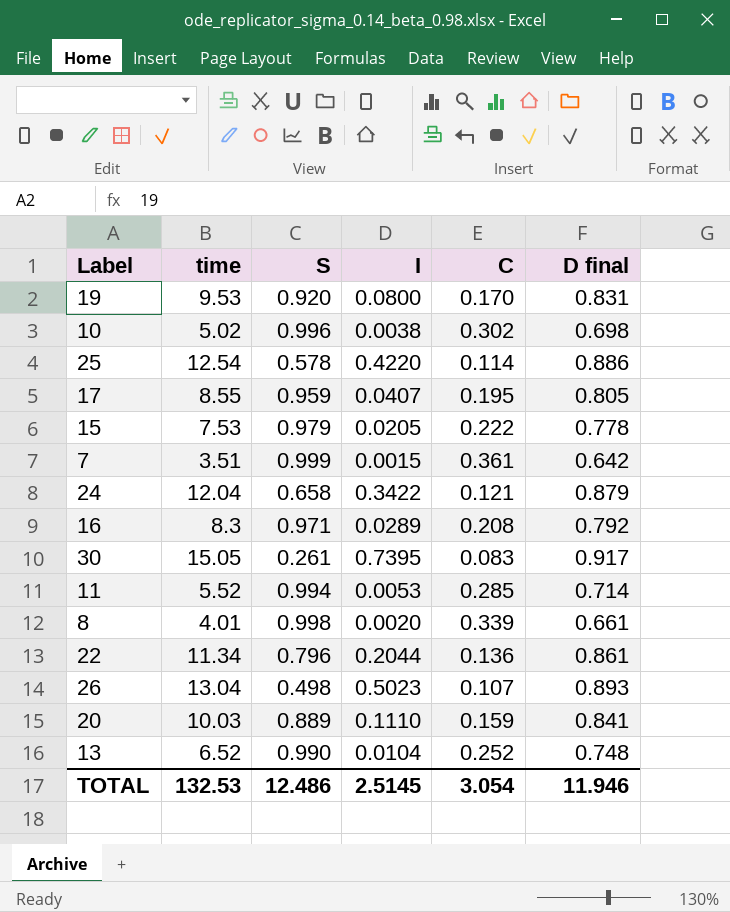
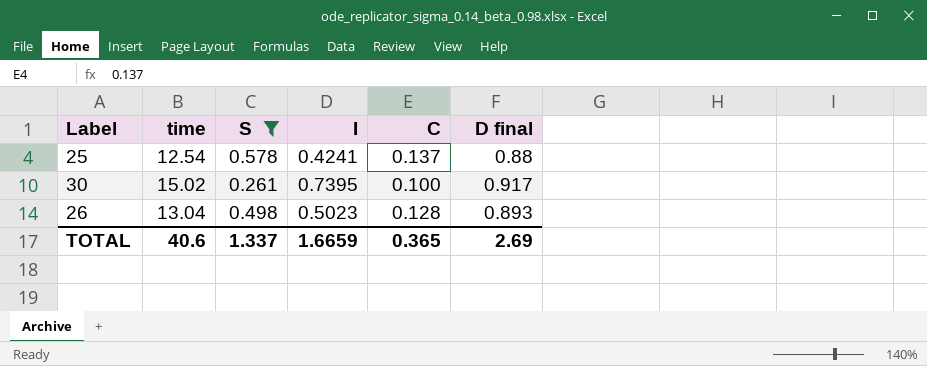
filter: none -> S <= 0.578
25 | I: 0.4220 -> 0.4241
25 | C: 0.114 -> 0.137
25 | D final: 0.886 -> 0.88
30 | time: 15.05 -> 15.02
30 | C: 0.083 -> 0.100
26 | C: 0.107 -> 0.128
TOTAL | time: 132.53 -> 40.6
TOTAL | S: 12.486 -> 1.337
TOTAL | I: 2.5145 -> 1.6659
TOTAL | C: 3.054 -> 0.365
TOTAL | D final: 11.946 -> 2.69

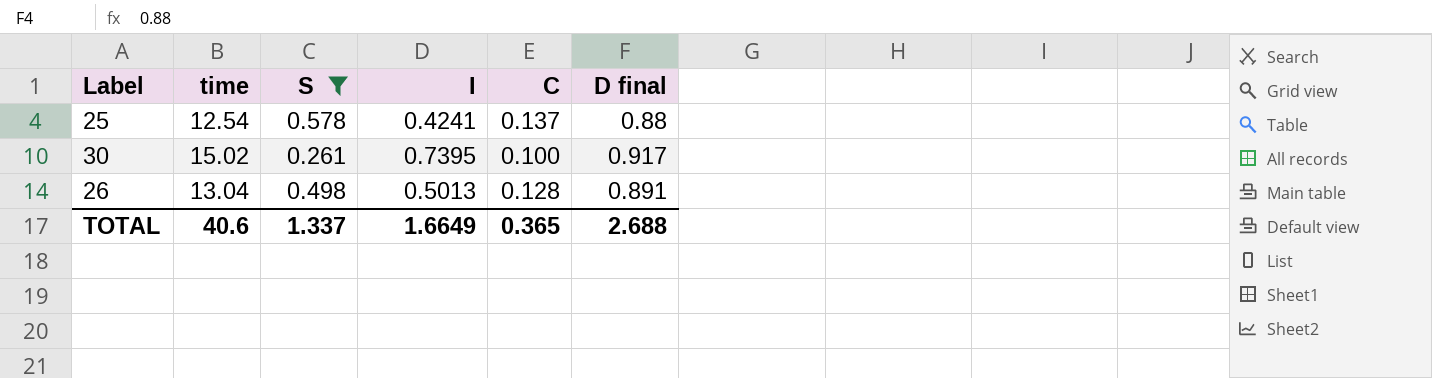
26 | I: 0.5023 -> 0.5013
26 | D final: 0.893 -> 0.891
TOTAL | I: 1.6659 -> 1.6649
TOTAL | D final: 2.69 -> 2.688

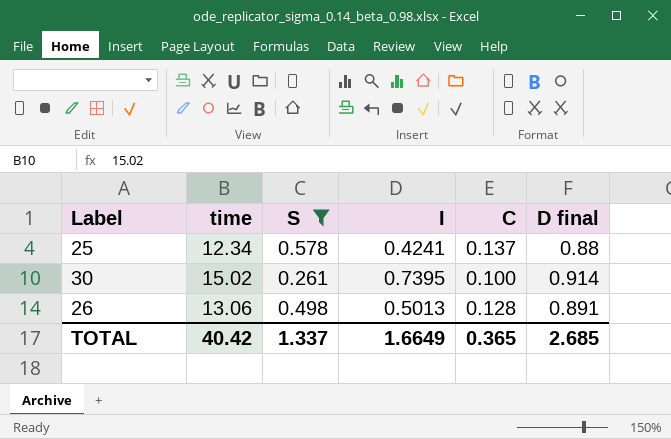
25 | time: 12.54 -> 12.34
30 | D final: 0.917 -> 0.914
26 | time: 13.04 -> 13.06
TOTAL | time: 40.6 -> 40.42
TOTAL | D final: 2.688 -> 2.685

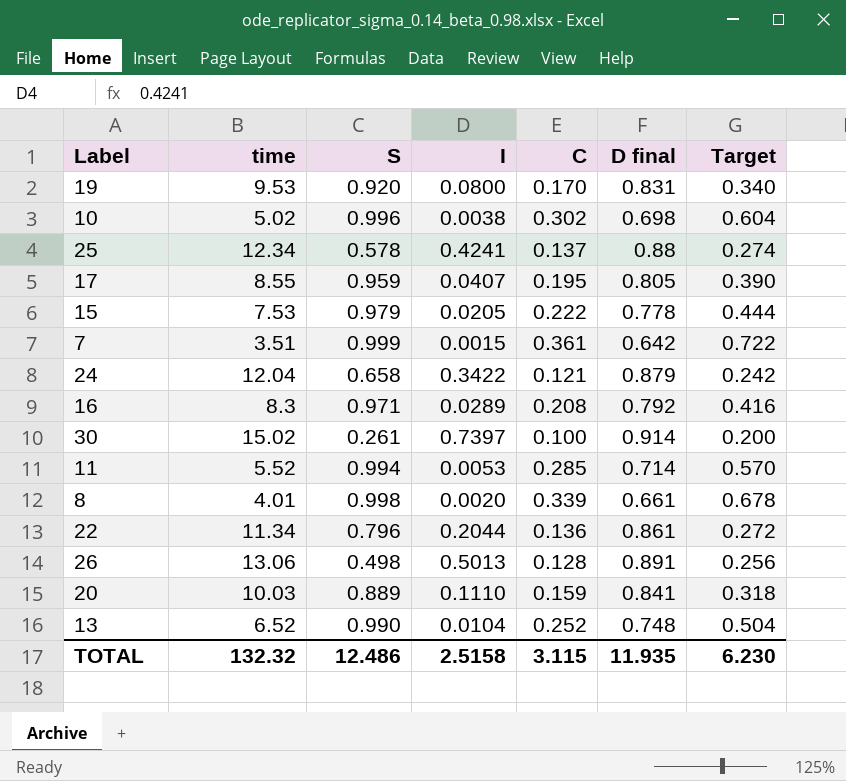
filter: S <= 0.578 -> none
column Target | formula: none -> [C] * 2
30 | I: 0.7395 -> 0.7397
TOTAL | time: 40.42 -> 132.32
TOTAL | S: 1.337 -> 12.486
TOTAL | I: 1.6649 -> 2.5158
TOTAL | C: 0.365 -> 3.115
TOTAL | D final: 2.685 -> 11.935

